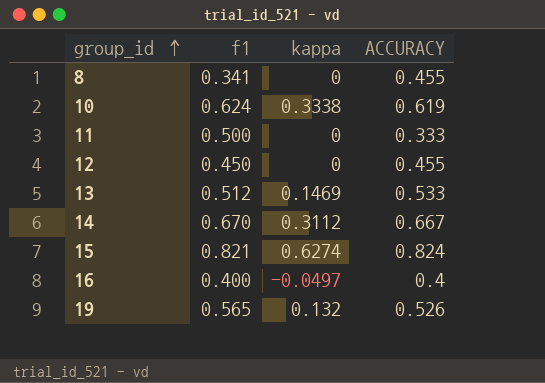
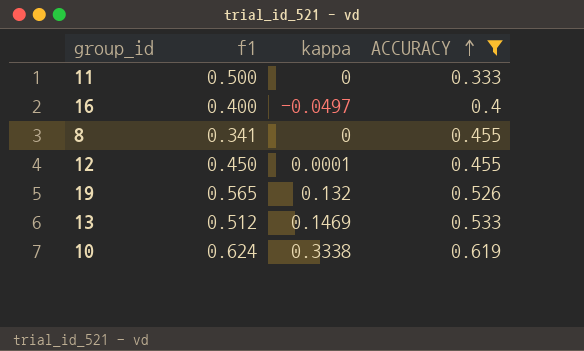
filter: none -> ACCURACY <= 0.619
row order: group_id ascending -> ACCURACY ascending
12 | kappa: 0 -> 0.0001

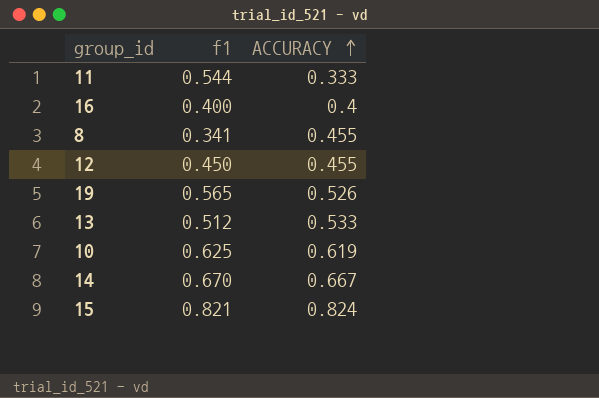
filter: ACCURACY <= 0.619 -> none
column kappa | position: 3 -> none
11 | f1: 0.500 -> 0.544
10 | f1: 0.624 -> 0.625

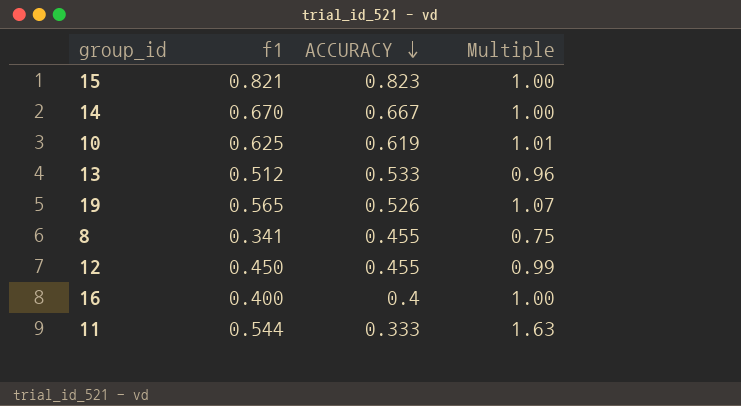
row order: ACCURACY ascending -> ACCURACY descending
column Multiple | formula: none -> [f1] / [ACCURACY]
15 | ACCURACY: 0.824 -> 0.823

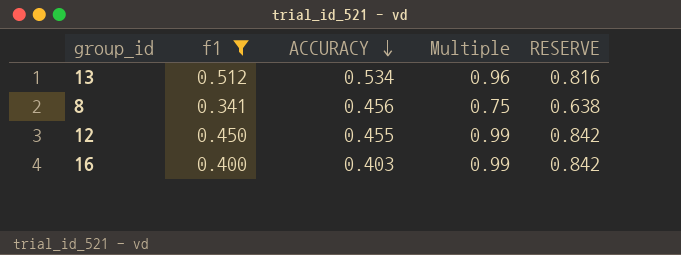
filter: none -> f1 <= 0.512
column RESERVE | formula: none -> [Multiple] * 0.85
13 | ACCURACY: 0.533 -> 0.534
8 | ACCURACY: 0.455 -> 0.456
16 | ACCURACY: 0.4 -> 0.403
16 | Multiple: 1.00 -> 0.99

